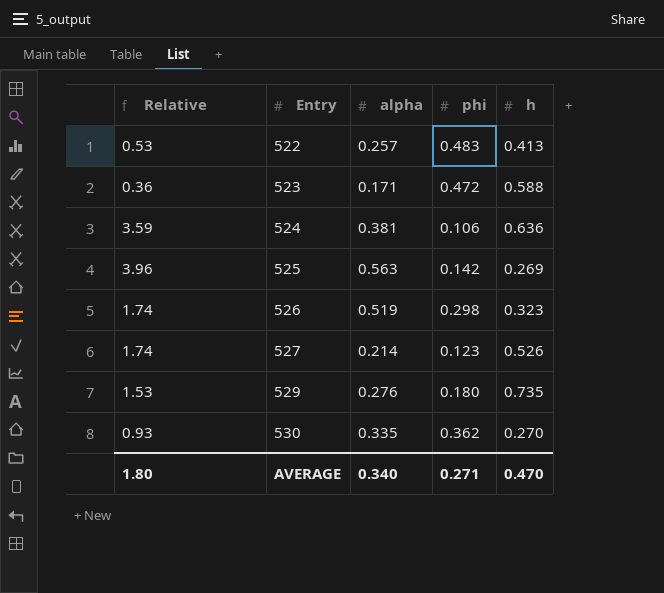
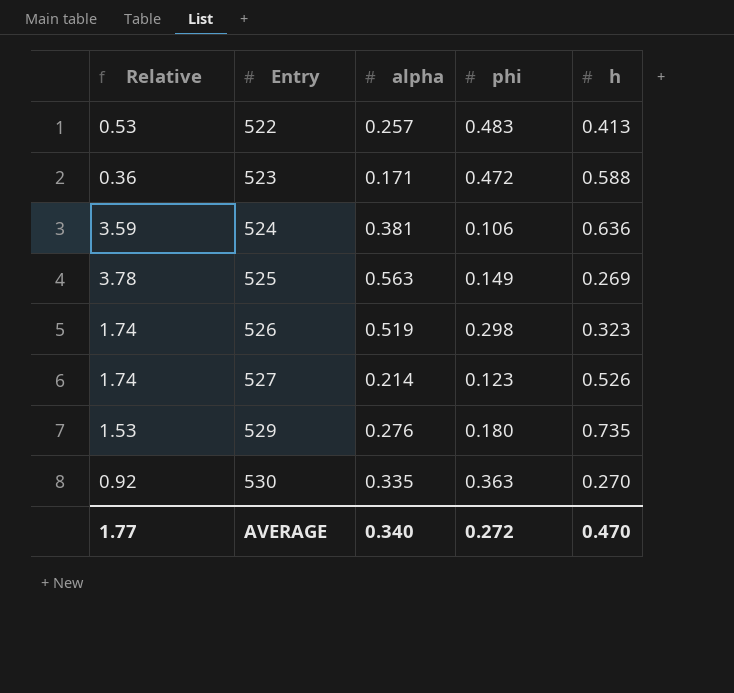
525 | Relative: 3.96 -> 3.78
525 | phi: 0.142 -> 0.149
530 | Relative: 0.93 -> 0.92
530 | phi: 0.362 -> 0.363
AVERAGE | Relative: 1.80 -> 1.77
AVERAGE | phi: 0.271 -> 0.272

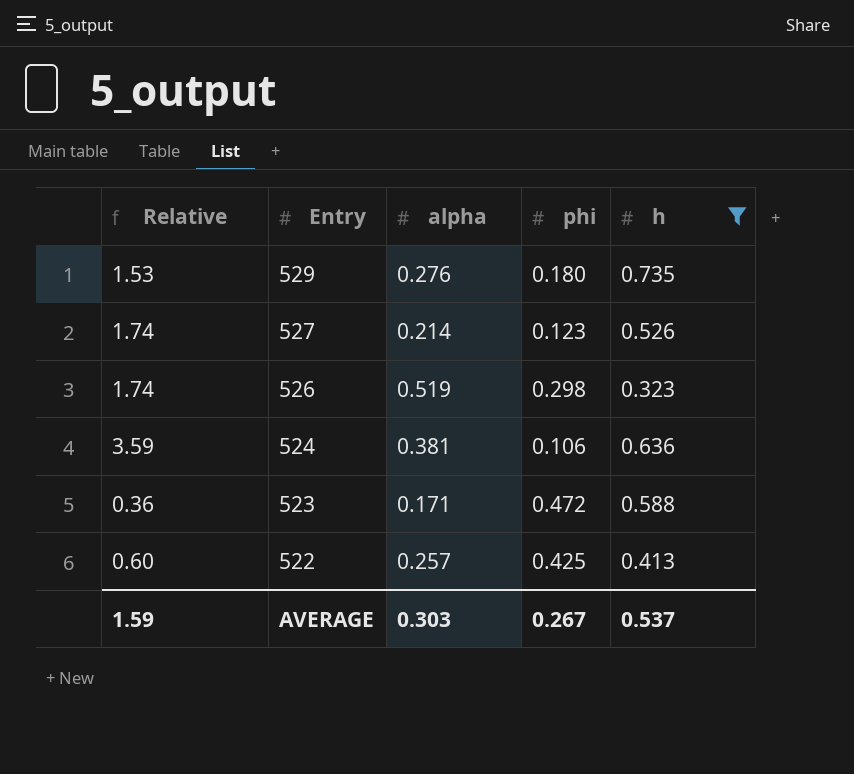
filter: none -> h >= 0.323
row order: Entry ascending -> Entry descending
522 | Relative: 0.53 -> 0.60
522 | phi: 0.483 -> 0.425
AVERAGE | Relative: 1.77 -> 1.59
AVERAGE | alpha: 0.340 -> 0.303
AVERAGE | phi: 0.272 -> 0.267
AVERAGE | h: 0.470 -> 0.537

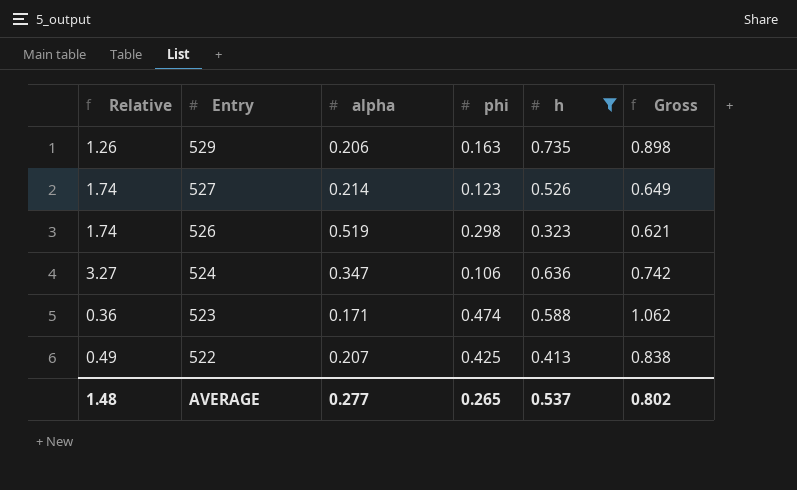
column Gross | formula: none -> [phi] + [h]
529 | Relative: 1.53 -> 1.26
529 | alpha: 0.276 -> 0.206
529 | phi: 0.180 -> 0.163
524 | Relative: 3.59 -> 3.27
524 | alpha: 0.381 -> 0.347
523 | phi: 0.472 -> 0.474
522 | Relative: 0.60 -> 0.49
522 | alpha: 0.257 -> 0.207
AVERAGE | Relative: 1.59 -> 1.48
AVERAGE | alpha: 0.303 -> 0.277
AVERAGE | phi: 0.267 -> 0.265

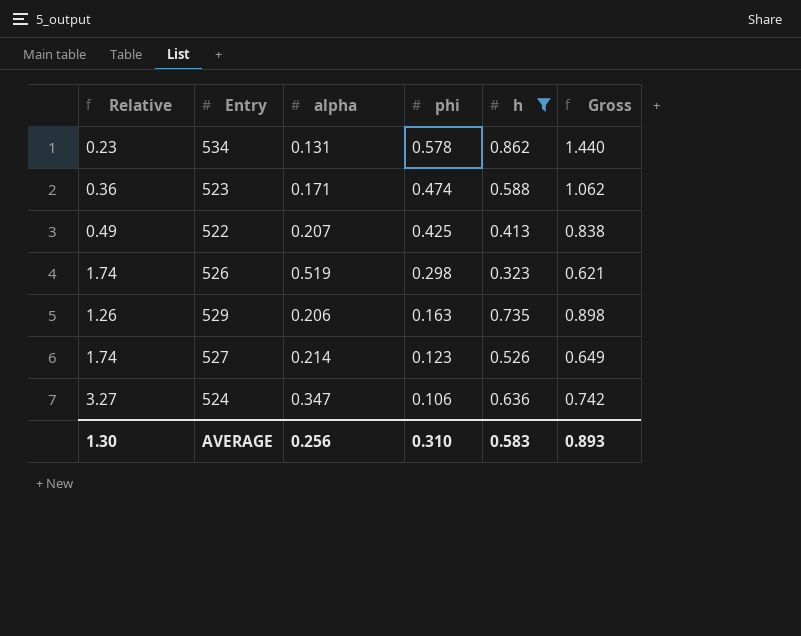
row order: Entry descending -> phi descending
row 534: none -> 0.23 | 0.131 | 0.578 | 0.862 | 1.440
AVERAGE | Relative: 1.48 -> 1.30
AVERAGE | alpha: 0.277 -> 0.256
AVERAGE | phi: 0.265 -> 0.310
AVERAGE | h: 0.537 -> 0.583
AVERAGE | Gross: 0.802 -> 0.893

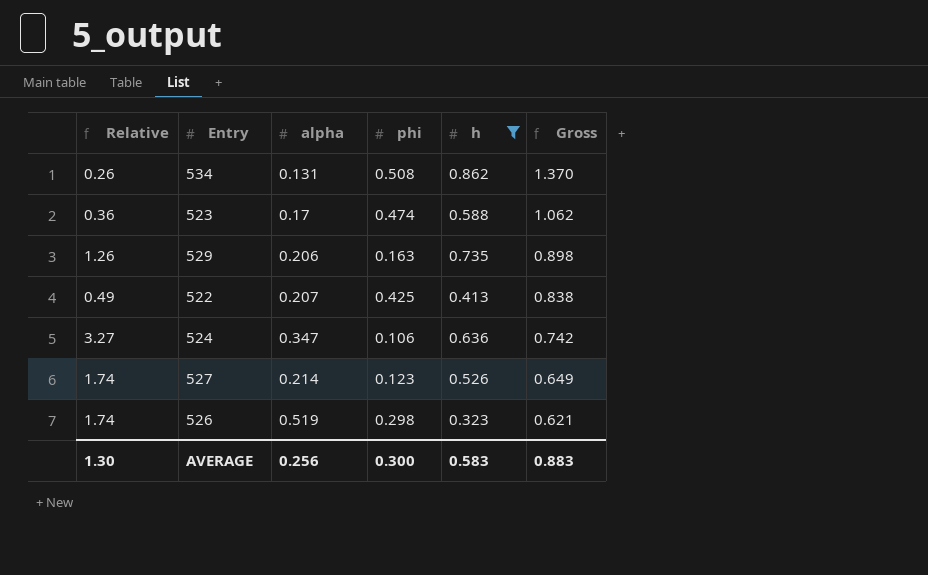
row order: phi descending -> Gross descending
534 | Relative: 0.23 -> 0.26
534 | phi: 0.578 -> 0.508
534 | Gross: 1.440 -> 1.370
523 | alpha: 0.171 -> 0.17
AVERAGE | phi: 0.310 -> 0.300
AVERAGE | Gross: 0.893 -> 0.883

